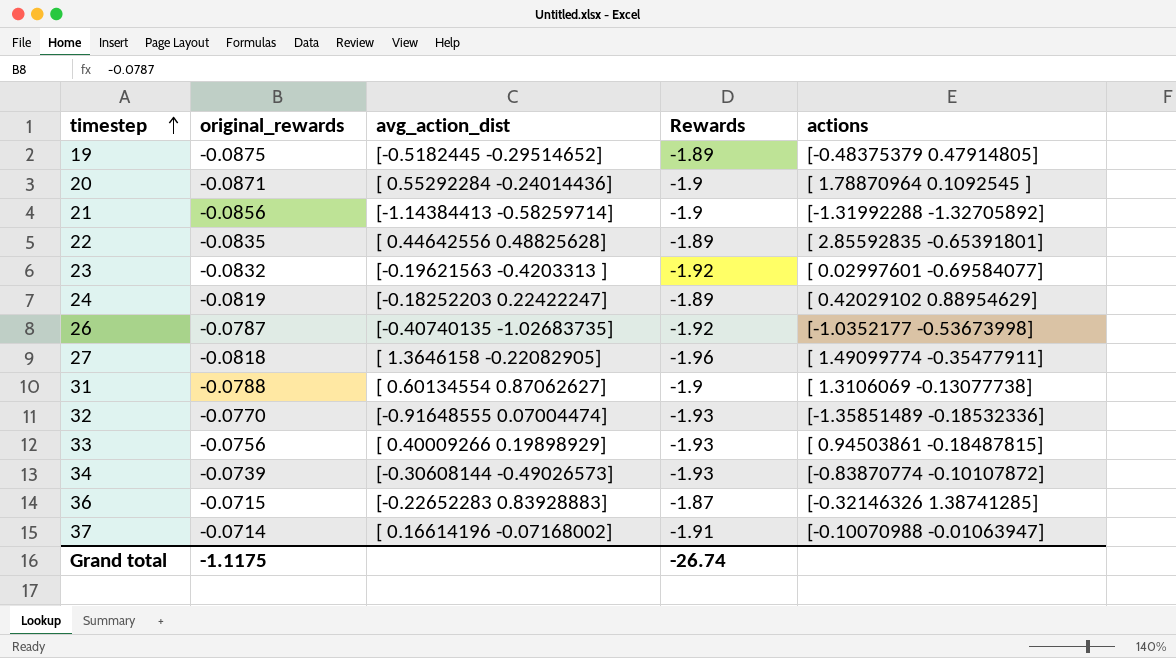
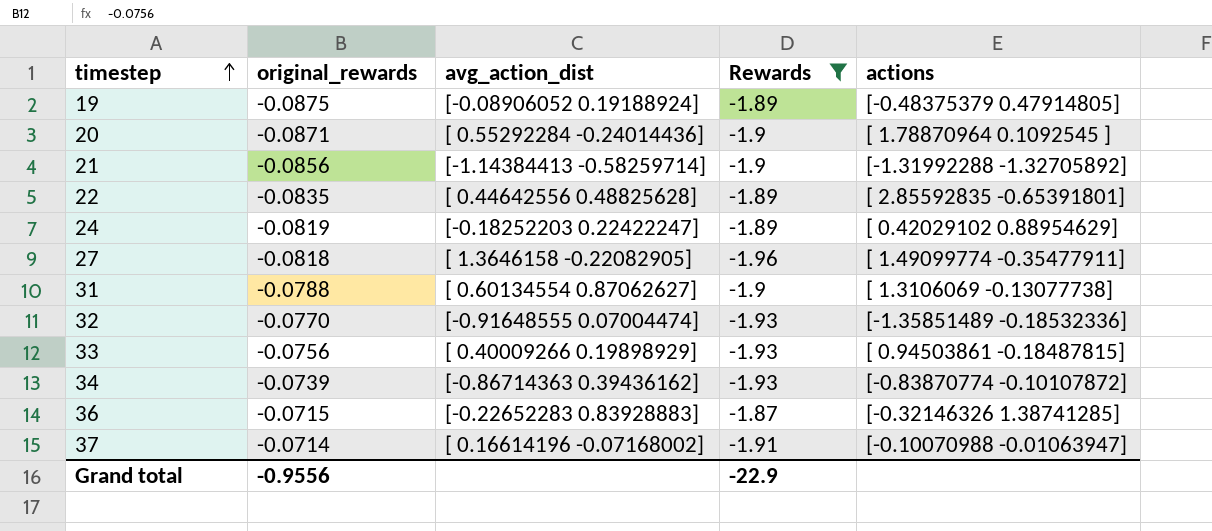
filter: none -> Rewards != -1.92
19 | avg_action_dist: [-0.5182445 -0.29514652] -> [-0.08906052 0.19188924]
34 | avg_action_dist: [-0.30608144 -0.49026573] -> [-0.86714363 0.39436162]
Grand total | original_rewards: -1.1175 -> -0.9556
Grand total | Rewards: -26.74 -> -22.9

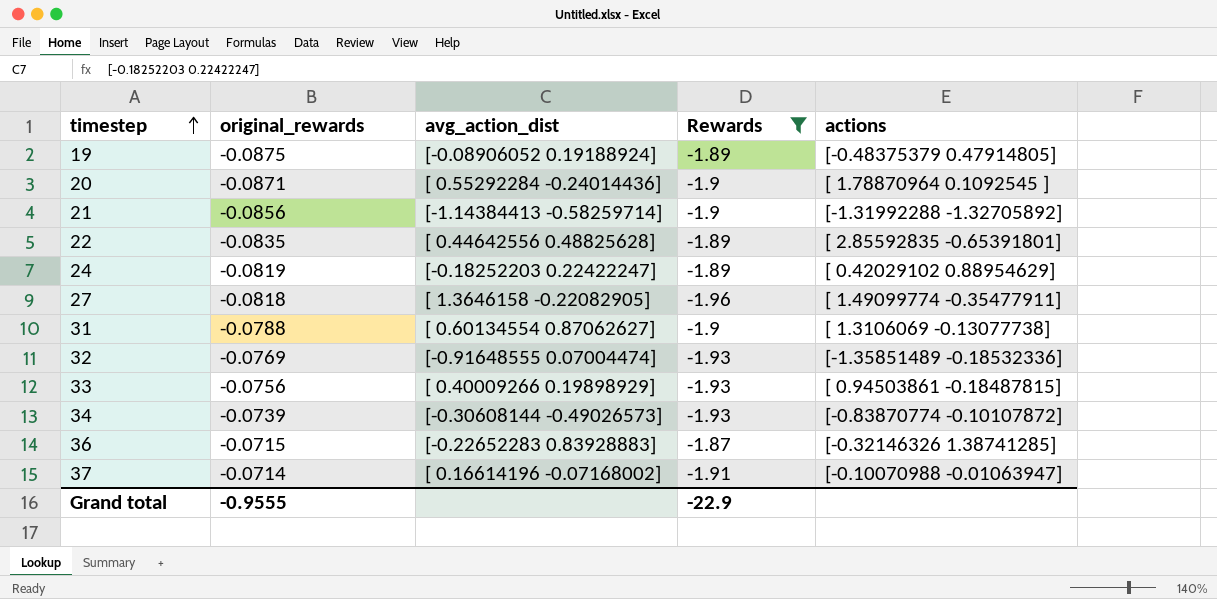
32 | original_rewards: -0.0770 -> -0.0769
34 | avg_action_dist: [-0.86714363 0.39436162] -> [-0.30608144 -0.49026573]
Grand total | original_rewards: -0.9556 -> -0.9555

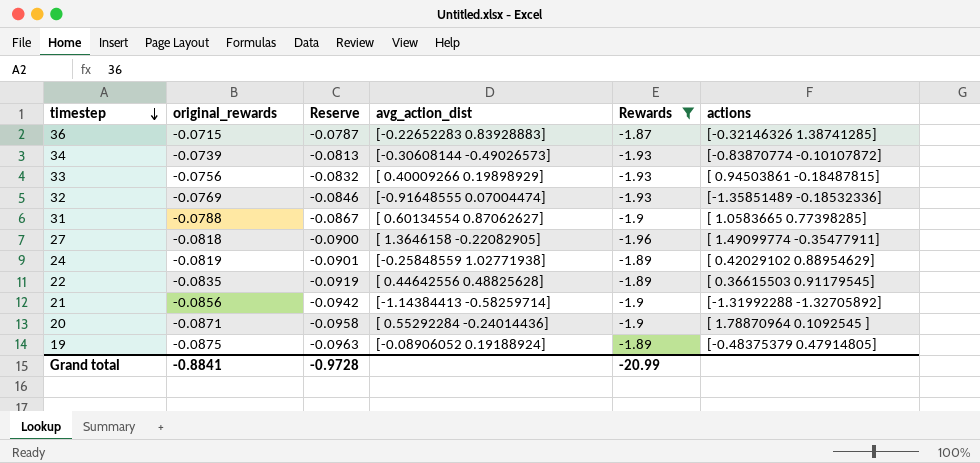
row order: timestep ascending -> timestep descending
column Reserve | formula: none -> [original_rewards] * 1.1
row 37: -0.0714 | [ 0.16614196 -0.07168002] | -1.91 | [-0.10070988 -0.01063947] -> none
31 | actions: [ 1.3106069 -0.13077738] -> [ 1.0583665 0.77398285]
24 | avg_action_dist: [-0.18252203 0.22422247] -> [-0.25848559 1.02771938]
22 | actions: [ 2.85592835 -0.65391801] -> [ 0.36615503 0.91179545]
Grand total | original_rewards: -0.9555 -> -0.8841
Grand total | Rewards: -22.9 -> -20.99

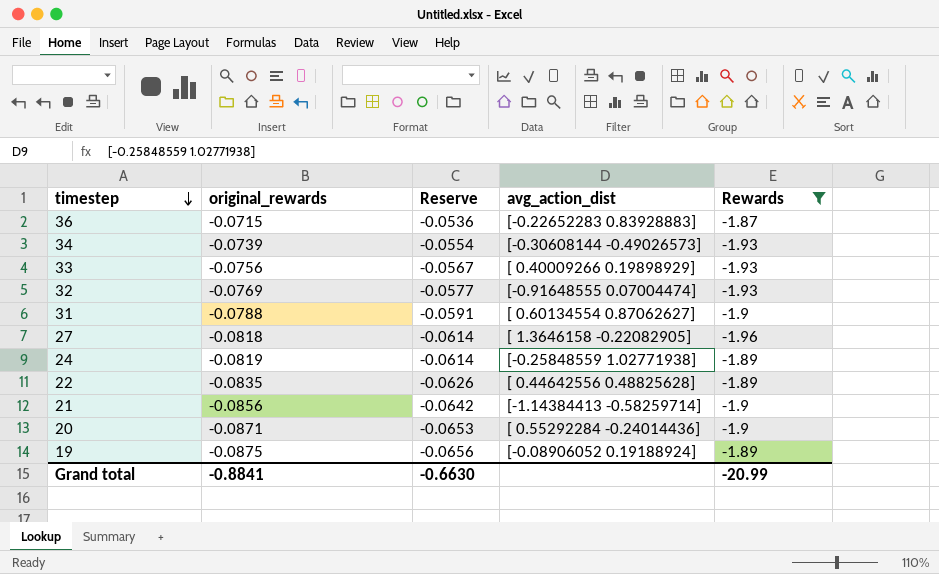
column actions | position: 6 -> none
column Reserve | formula: [original_rewards] * 1.1 -> [original_rewards] * 0.75
Grand total | Reserve: -0.9728 -> -0.6630

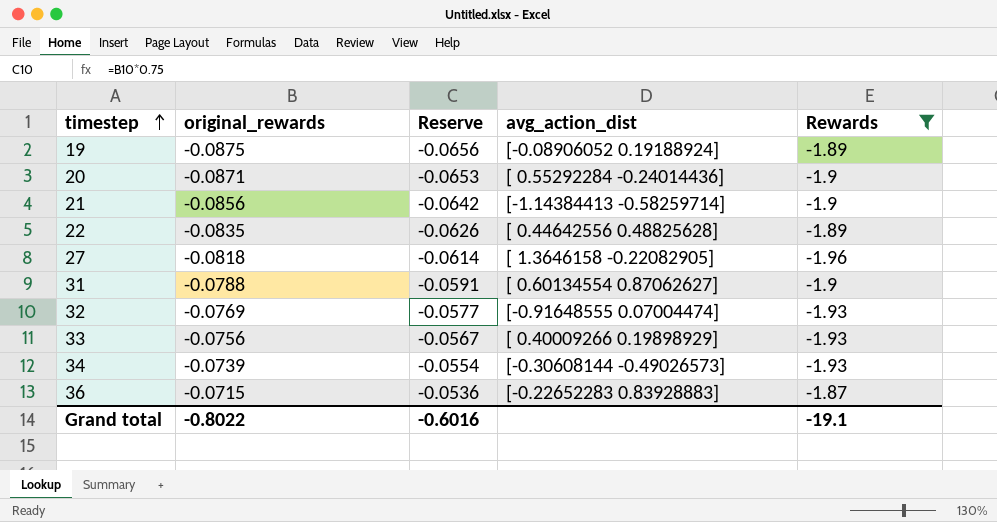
row order: timestep descending -> timestep ascending
row 24: -0.0819 | -0.0614 | [-0.25848559 1.02771938] | -1.89 -> none
Grand total | original_rewards: -0.8841 -> -0.8022
Grand total | Reserve: -0.6630 -> -0.6016
Grand total | Rewards: -20.99 -> -19.1

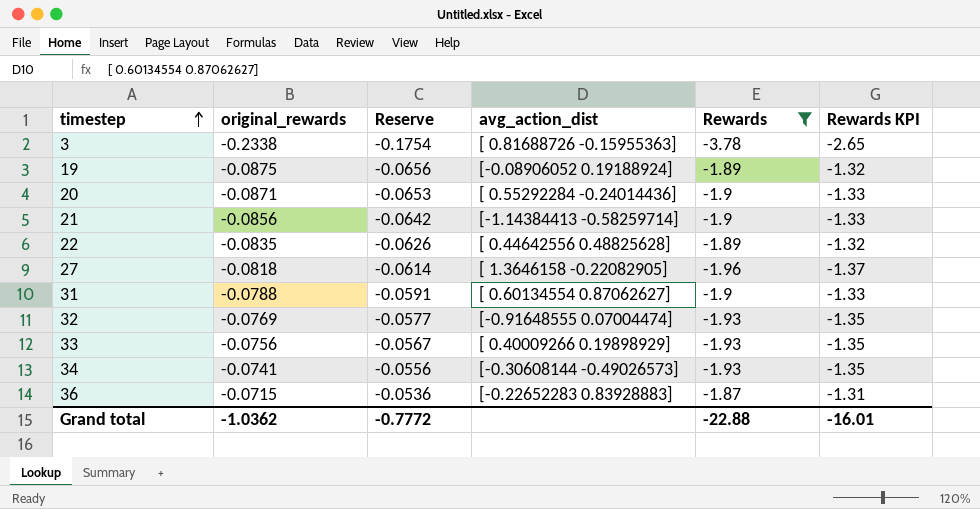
column Rewards KPI | formula: none -> [Rewards] * 0.7
row 3: none -> -0.2338 | -0.1754 | [ 0.81688726 -0.15955363] | -3.78 | -2.65
34 | original_rewards: -0.0739 -> -0.0741
34 | Reserve: -0.0554 -> -0.0556
Grand total | original_rewards: -0.8022 -> -1.0362
Grand total | Reserve: -0.6016 -> -0.7772
Grand total | Rewards: -19.1 -> -22.88

